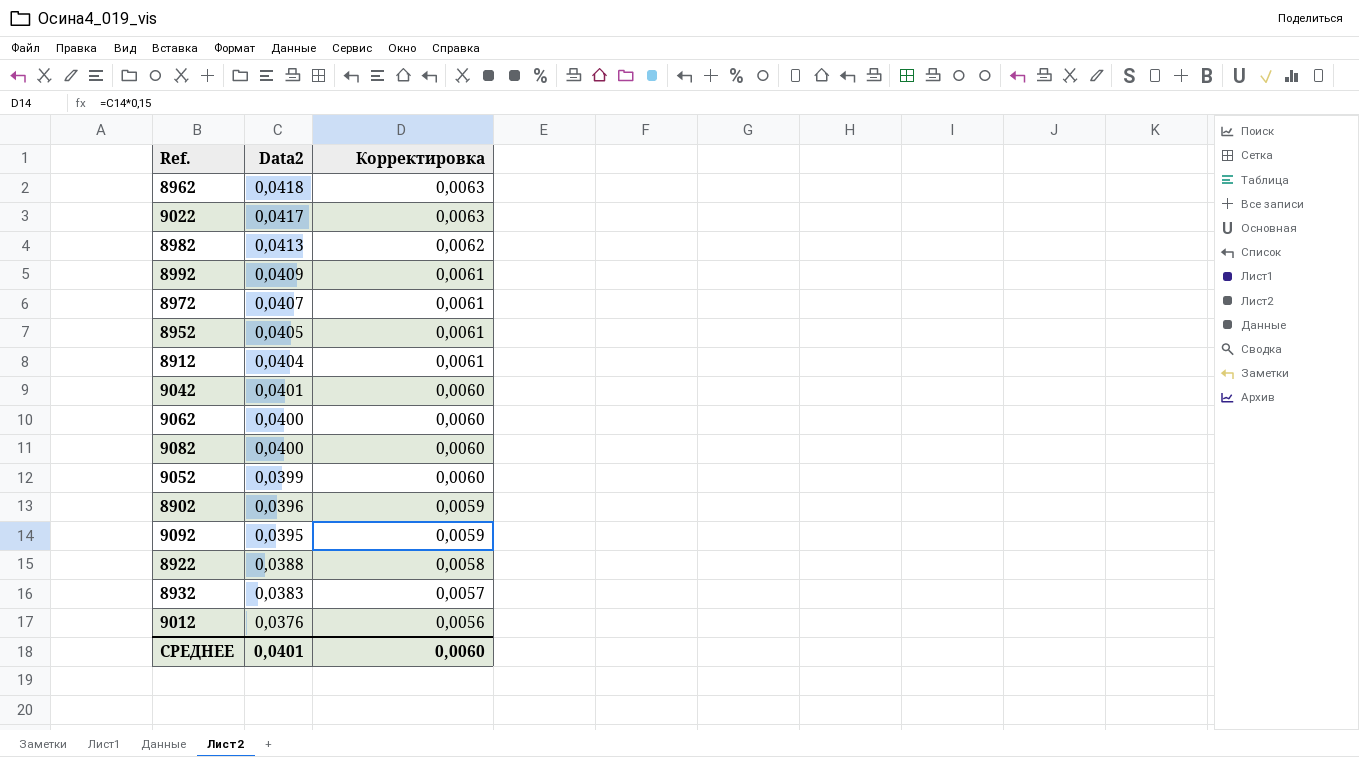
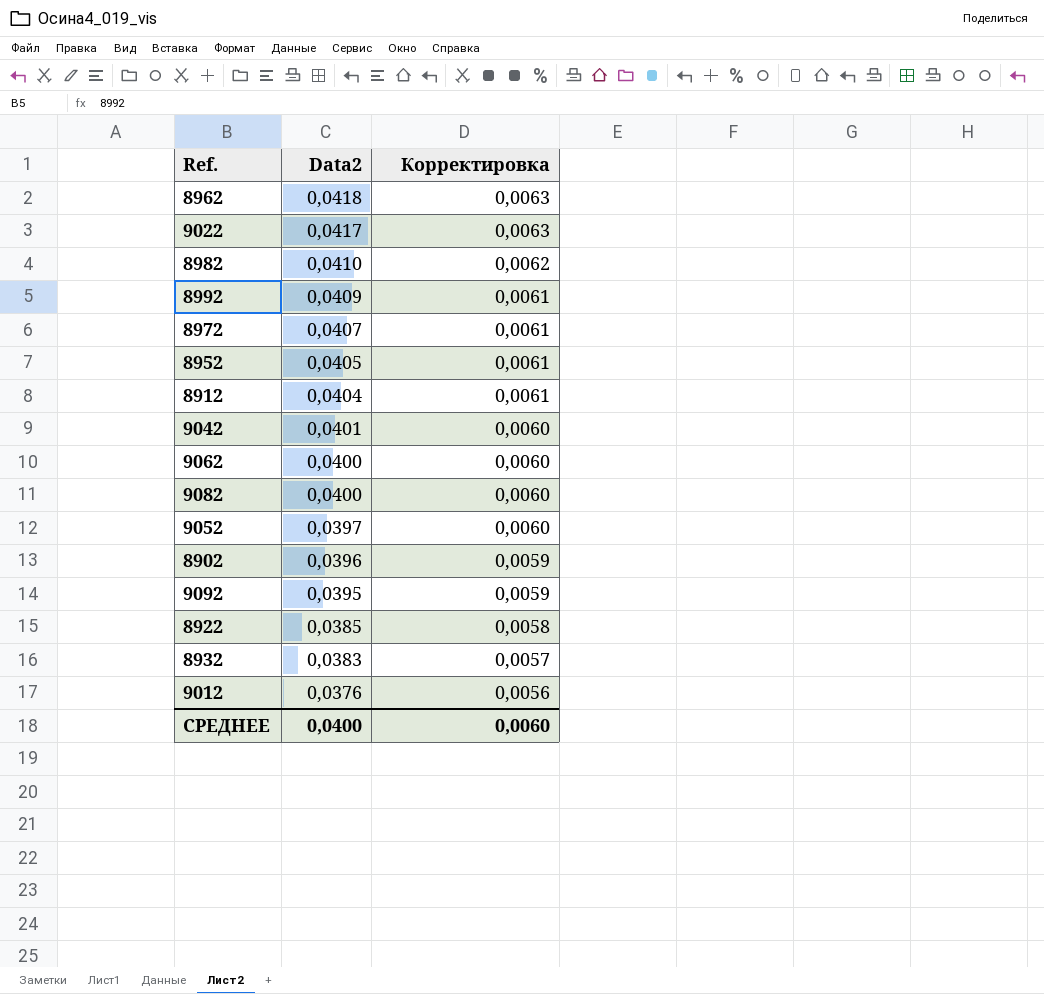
8982 | Data2: 0,0413 -> 0,0410
9052 | Data2: 0,0399 -> 0,0397
8922 | Data2: 0,0388 -> 0,0385
СРЕДНЕЕ | Data2: 0,0401 -> 0,0400

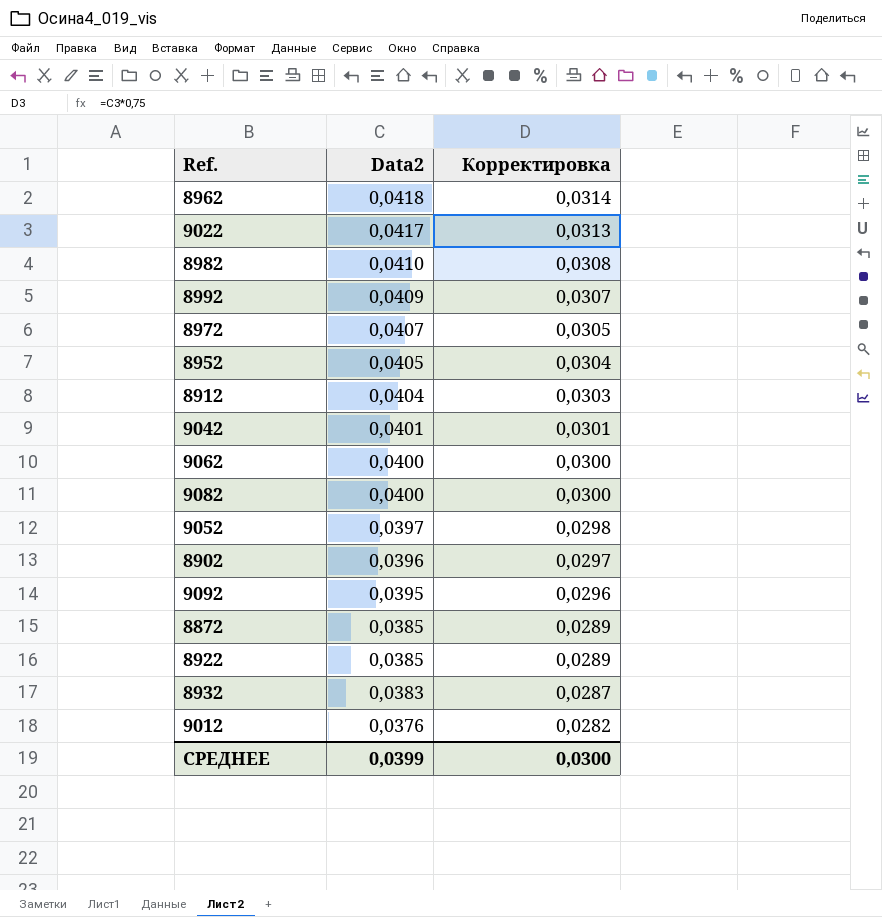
column Корректировка | formula: [Data2] * 0,15 -> [Data2] * 0,75
row 8872: none -> 0,0385 | 0,0289
СРЕДНЕЕ | Data2: 0,0400 -> 0,0399
СРЕДНЕЕ | Корректировка: 0,0060 -> 0,0300

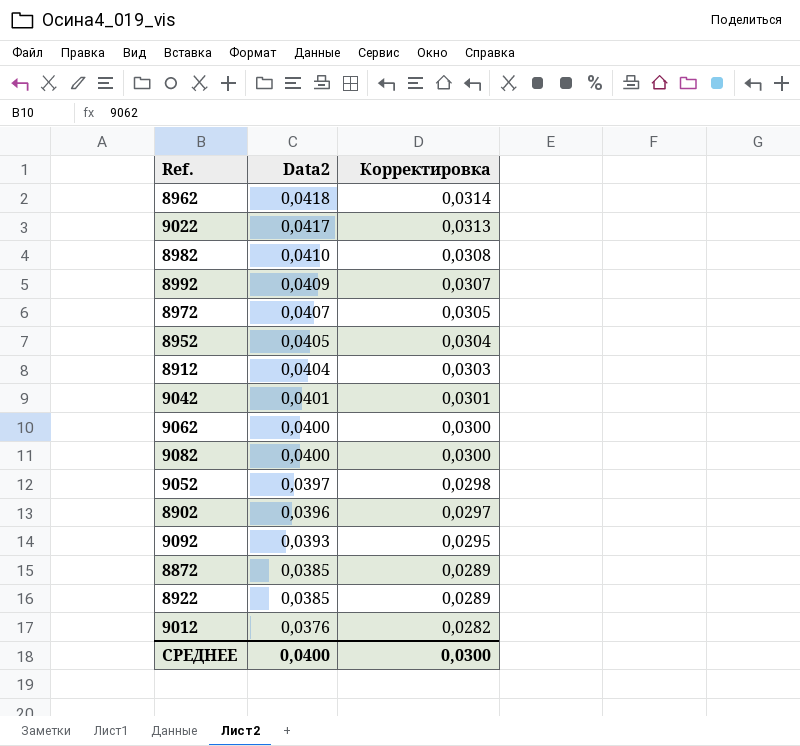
row 8932: 0,0383 | 0,0287 -> none
9092 | Data2: 0,0395 -> 0,0393
9092 | Корректировка: 0,0296 -> 0,0295
СРЕДНЕЕ | Data2: 0,0399 -> 0,0400

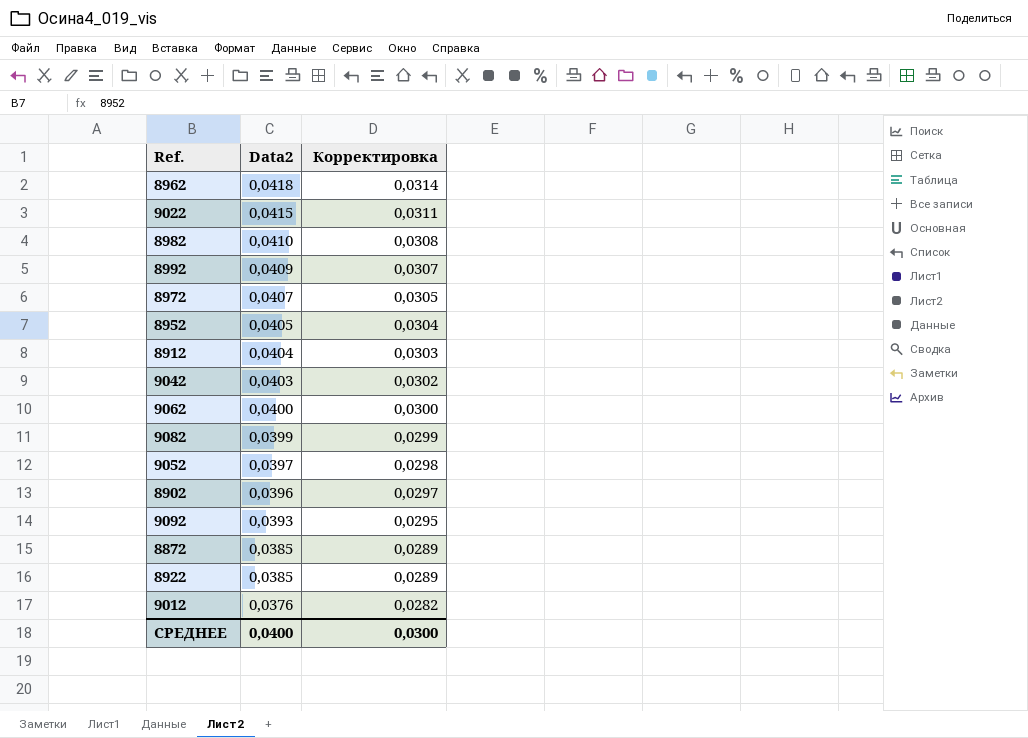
9022 | Data2: 0,0417 -> 0,0415
9022 | Корректировка: 0,0313 -> 0,0311
9042 | Data2: 0,0401 -> 0,0403
9042 | Корректировка: 0,0301 -> 0,0302
9082 | Data2: 0,0400 -> 0,0399
9082 | Корректировка: 0,0300 -> 0,0299

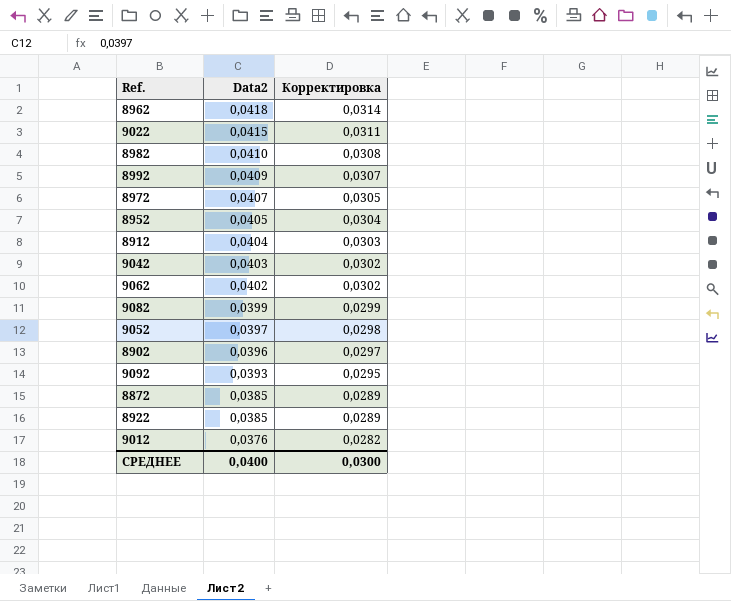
9062 | Data2: 0,0400 -> 0,0402
9062 | Корректировка: 0,0300 -> 0,0302

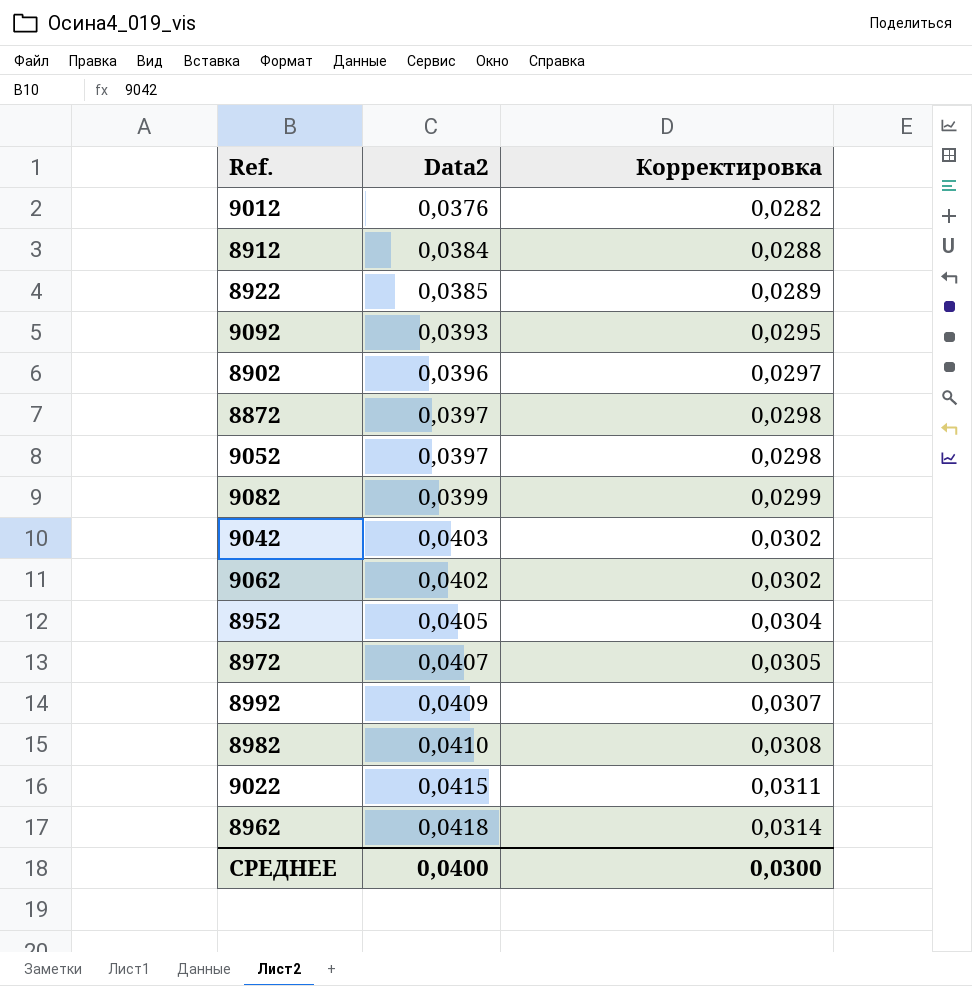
row order: Data2 descending -> Корректировка ascending
8912 | Data2: 0,0404 -> 0,0384
8912 | Корректировка: 0,0303 -> 0,0288
8872 | Data2: 0,0385 -> 0,0397
8872 | Корректировка: 0,0289 -> 0,0298

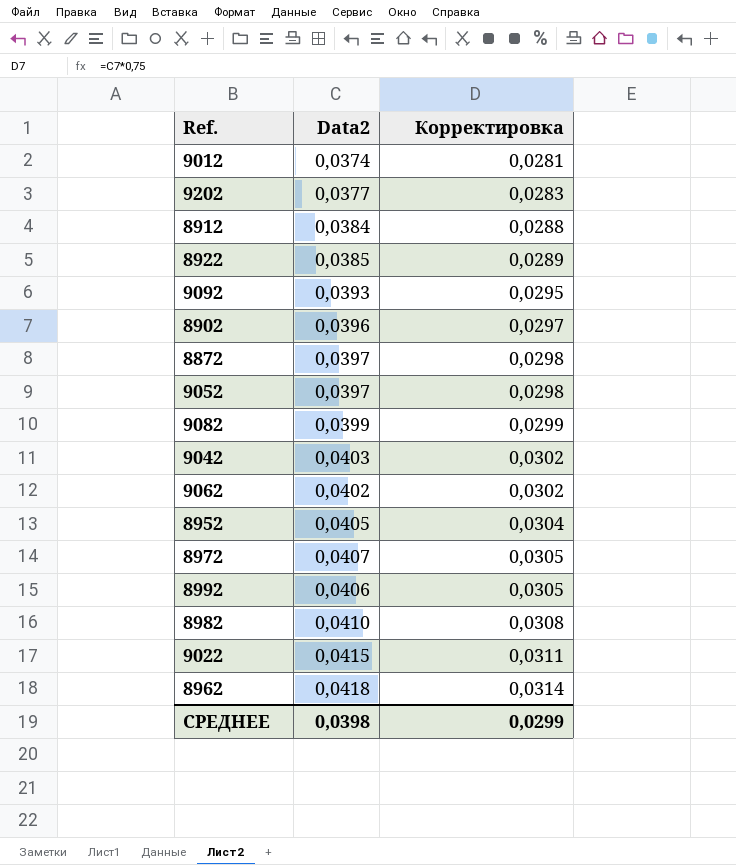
9012 | Data2: 0,0376 -> 0,0374
9012 | Корректировка: 0,0282 -> 0,0281
row 9202: none -> 0,0377 | 0,0283
8992 | Data2: 0,0409 -> 0,0406
8992 | Корректировка: 0,0307 -> 0,0305
СРЕДНЕЕ | Data2: 0,0400 -> 0,0398
СРЕДНЕЕ | Корректировка: 0,0300 -> 0,0299

